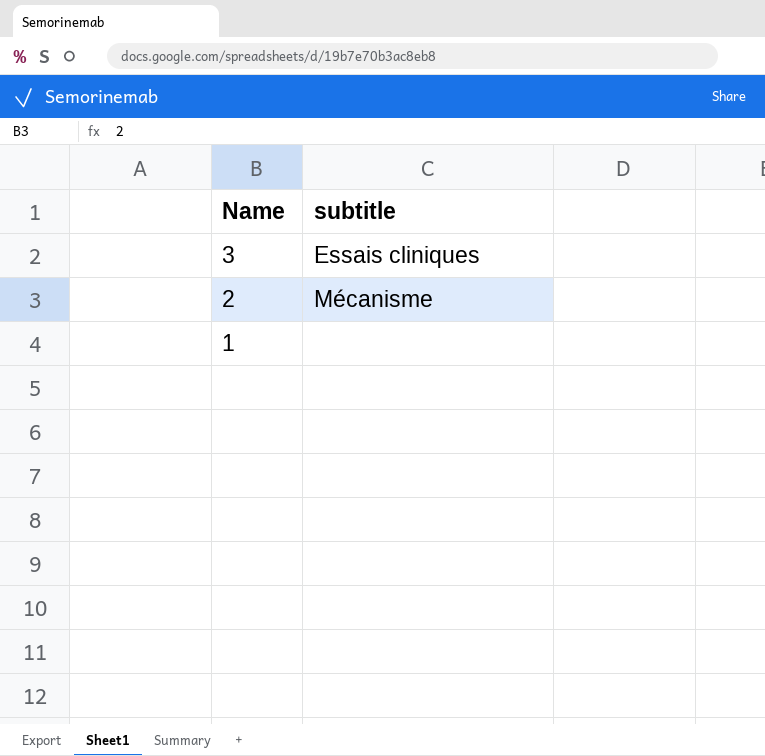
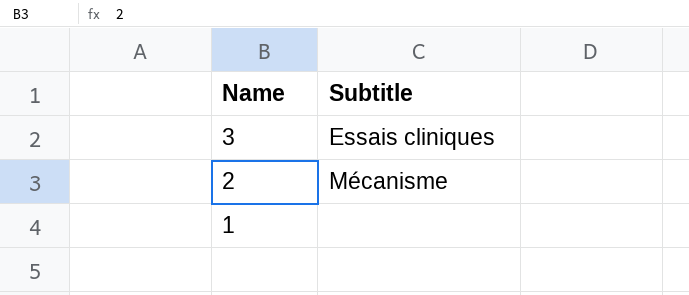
column name: subtitle -> Subtitle

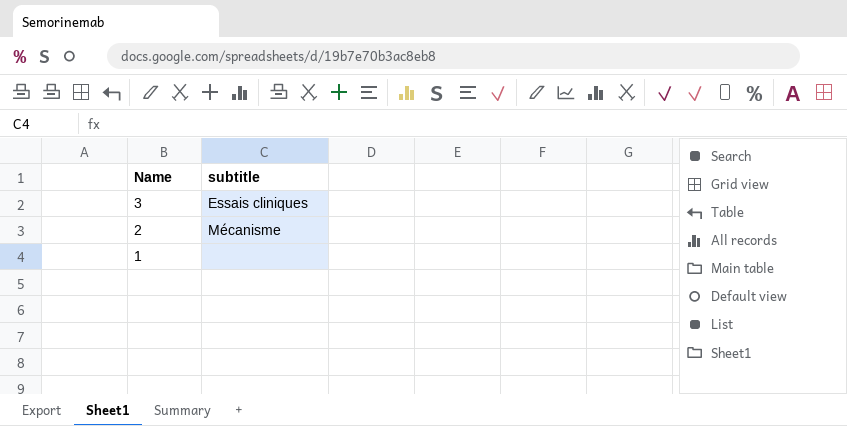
column name: Subtitle -> subtitle

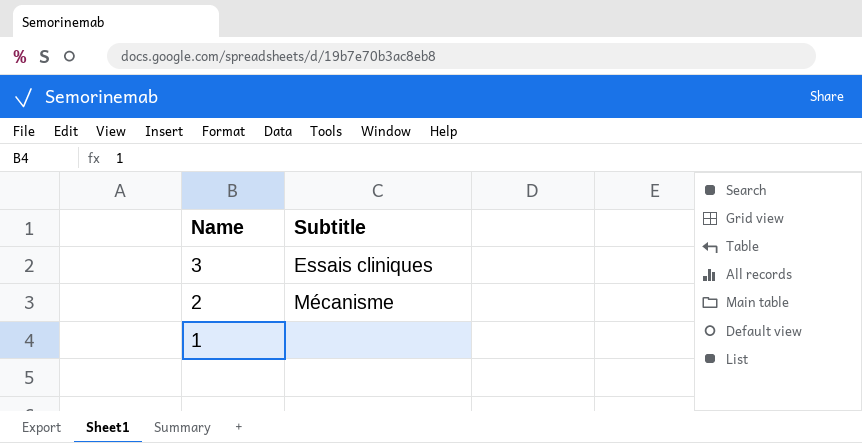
column name: subtitle -> Subtitle

